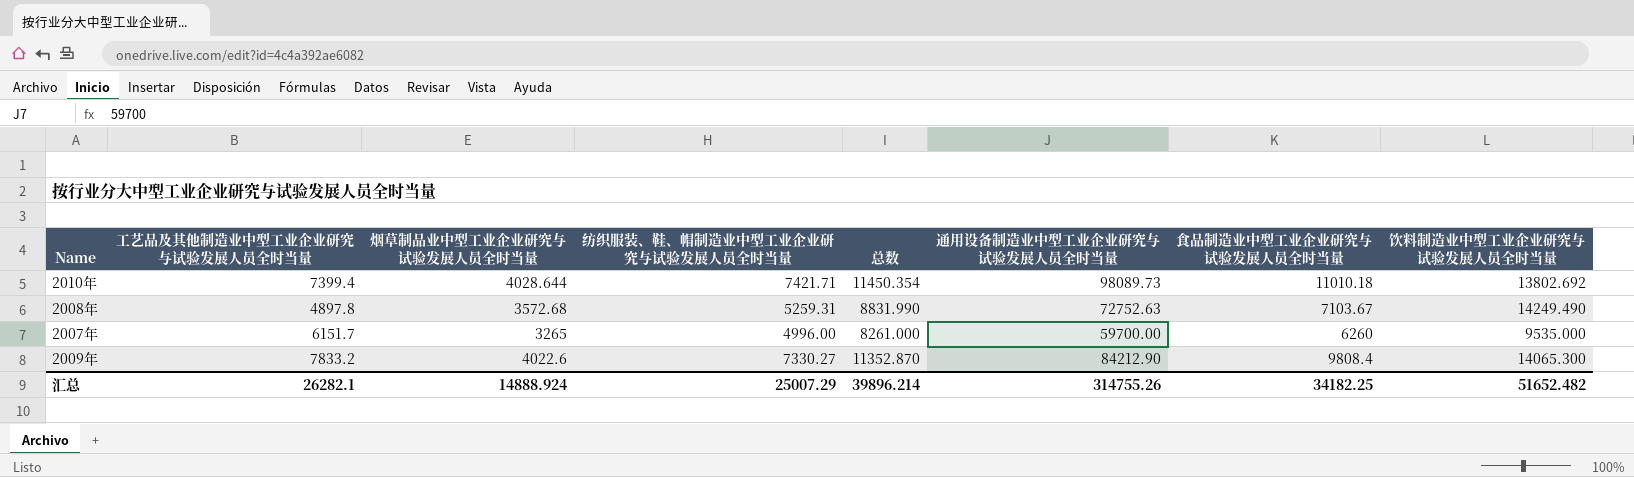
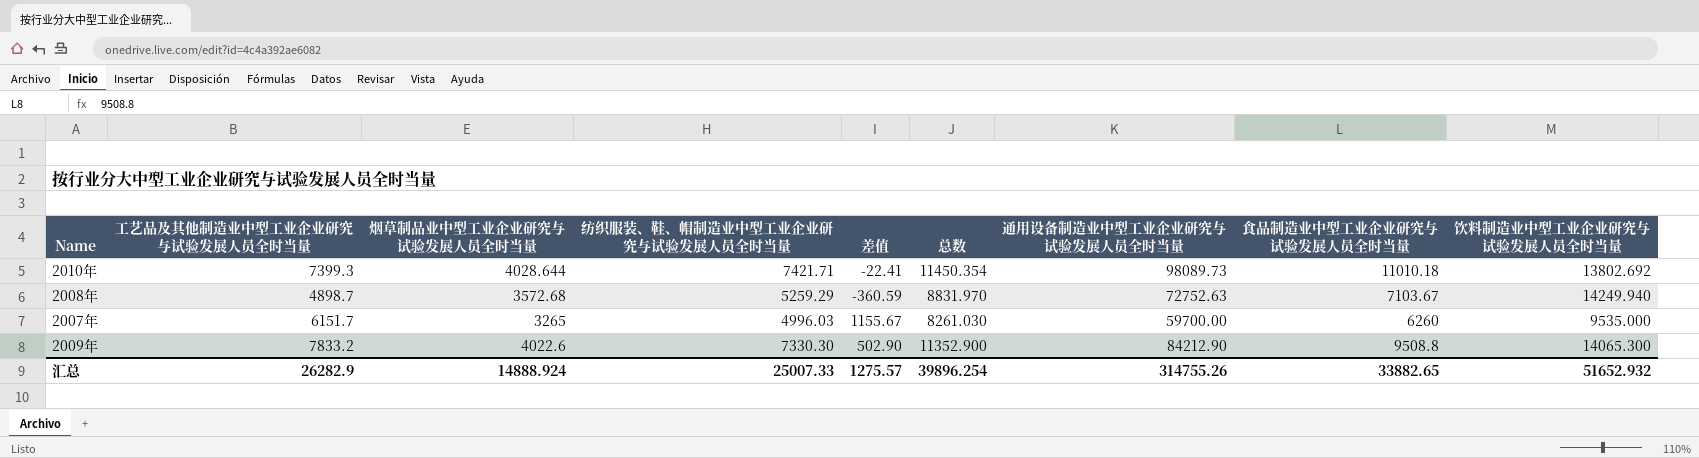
column 差值 | formula: none -> [工艺品及其他制造业中型工业企业研究与试验发展人员全时当量] - [纺织服装、鞋、帽制造业中型工业企业研究与试验发展人员全时当量]
2010年 | 工艺品及其他制造业中型工业企业研究与试验发展人员全时当量: 7399.4 -> 7399.3
2008年 | 工艺品及其他制造业中型工业企业研究与试验发展人员全时当量: 4897.8 -> 4898.7
2008年 | 纺织服装、鞋、帽制造业中型工业企业研究与试验发展人员全时当量: 5259.31 -> 5259.29
2008年 | 总数: 8831.990 -> 8831.970
2008年 | 饮料制造业中型工业企业研究与试验发展人员全时当量: 14249.490 -> 14249.940
2007年 | 纺织服装、鞋、帽制造业中型工业企业研究与试验发展人员全时当量: 4996.00 -> 4996.03
2007年 | 总数: 8261.000 -> 8261.030
2009年 | 纺织服装、鞋、帽制造业中型工业企业研究与试验发展人员全时当量: 7330.27 -> 7330.30
2009年 | 总数: 11352.870 -> 11352.900
2009年 | 食品制造业中型工业企业研究与试验发展人员全时当量: 9808.4 -> 9508.8
汇总 | 工艺品及其他制造业中型工业企业研究与试验发展人员全时当量: 26282.1 -> 26282.9
汇总 | 纺织服装、鞋、帽制造业中型工业企业研究与试验发展人员全时当量: 25007.29 -> 25007.33
汇总 | 总数: 39896.214 -> 39896.254
汇总 | 食品制造业中型工业企业研究与试验发展人员全时当量: 34182.25 -> 33882.65
汇总 | 饮料制造业中型工业企业研究与试验发展人员全时当量: 51652.482 -> 51652.932

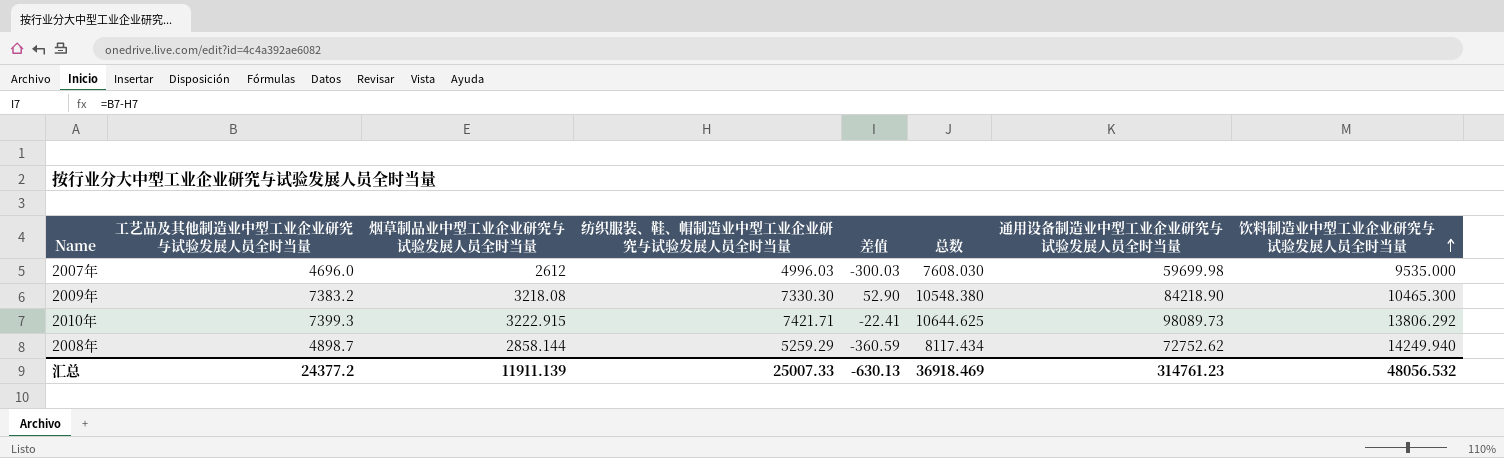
row order: none -> 饮料制造业中型工业企业研究与试验发展人员全时当量 ascending
column 食品制造业中型工业企业研究与试验发展人员全时当量 | position: 8 -> none
2007年 | 工艺品及其他制造业中型工业企业研究与试验发展人员全时当量: 6151.7 -> 4696.0
2007年 | 烟草制品业中型工业企业研究与试验发展人员全时当量: 3265 -> 2612
2007年 | 差值: 1155.67 -> -300.03
2007年 | 总数: 8261.030 -> 7608.030
2007年 | 通用设备制造业中型工业企业研究与试验发展人员全时当量: 59700.00 -> 59699.98
2009年 | 工艺品及其他制造业中型工业企业研究与试验发展人员全时当量: 7833.2 -> 7383.2
2009年 | 烟草制品业中型工业企业研究与试验发展人员全时当量: 4022.6 -> 3218.08
2009年 | 差值: 502.90 -> 52.90
2009年 | 总数: 11352.900 -> 10548.380
2009年 | 通用设备制造业中型工业企业研究与试验发展人员全时当量: 84212.90 -> 84218.90
2009年 | 饮料制造业中型工业企业研究与试验发展人员全时当量: 14065.300 -> 10465.300
2010年 | 烟草制品业中型工业企业研究与试验发展人员全时当量: 4028.644 -> 3222.915
2010年 | 总数: 11450.354 -> 10644.625
2010年 | 饮料制造业中型工业企业研究与试验发展人员全时当量: 13802.692 -> 13806.292
2008年 | 烟草制品业中型工业企业研究与试验发展人员全时当量: 3572.68 -> 2858.144
2008年 | 总数: 8831.970 -> 8117.434
2008年 | 通用设备制造业中型工业企业研究与试验发展人员全时当量: 72752.63 -> 72752.62
汇总 | 工艺品及其他制造业中型工业企业研究与试验发展人员全时当量: 26282.9 -> 24377.2
汇总 | 烟草制品业中型工业企业研究与试验发展人员全时当量: 14888.924 -> 11911.139
汇总 | 差值: 1275.57 -> -630.13
汇总 | 总数: 39896.254 -> 36918.469
汇总 | 通用设备制造业中型工业企业研究与试验发展人员全时当量: 314755.26 -> 314761.23
汇总 | 饮料制造业中型工业企业研究与试验发展人员全时当量: 51652.932 -> 48056.532

